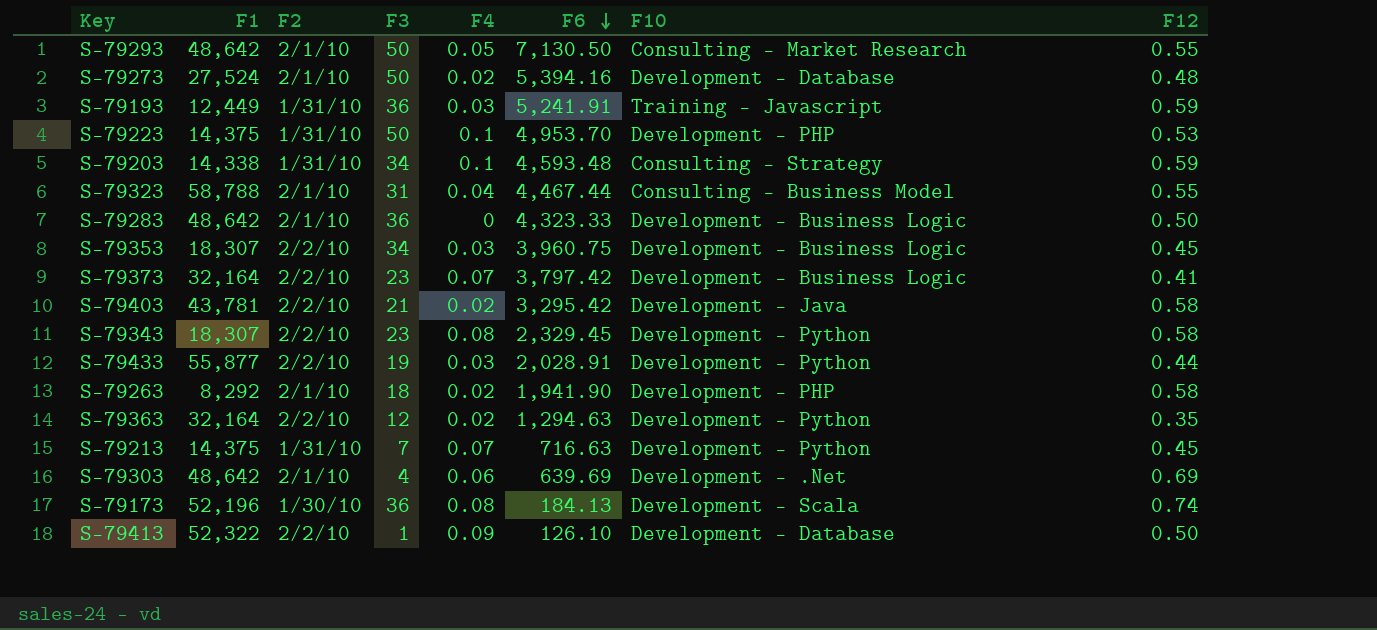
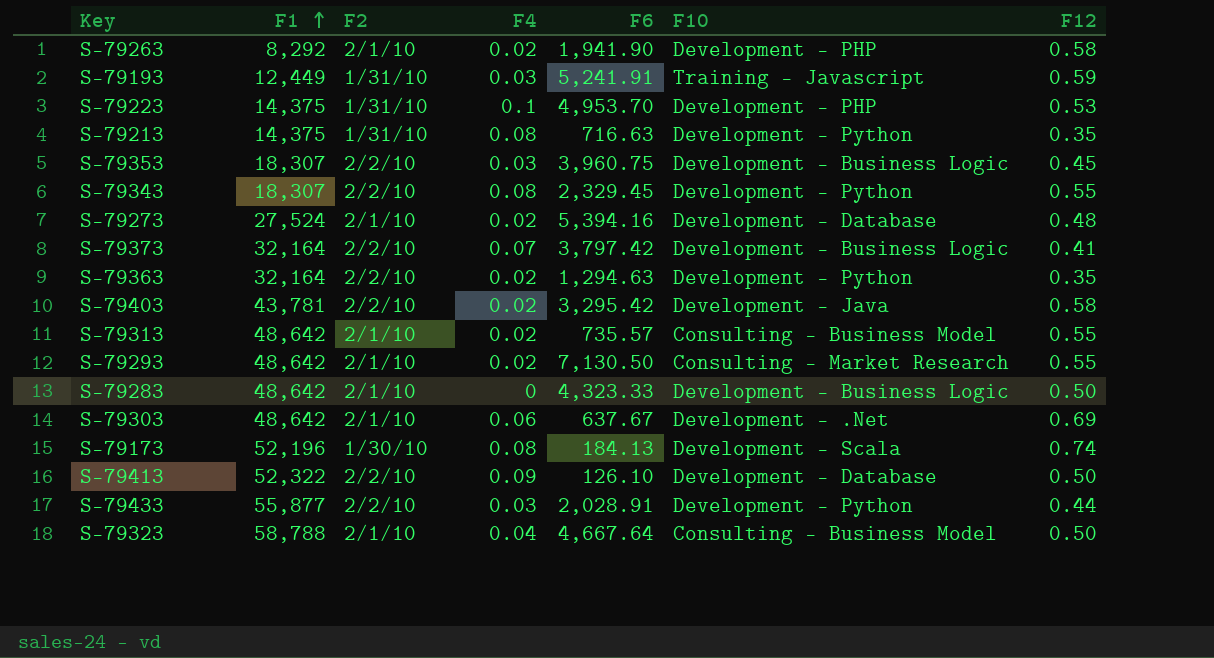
row order: F6 descending -> F1 ascending
column F3 | position: 4 -> none
row S-79203: 14,338 | 1/31/10 | 34 | 0.1 | 4,593.48 | Consulting - Strategy | 0.59 -> none
S-79213 | F4: 0.07 -> 0.08
S-79213 | F12: 0.45 -> 0.35
S-79343 | F12: 0.58 -> 0.55
row S-79313: none -> 48,642 | 2/1/10 | 0.02 | 735.57 | Consulting - Business Model | 0.55
S-79293 | F4: 0.05 -> 0.02
S-79303 | F6: 639.69 -> 637.67
S-79323 | F6: 4,467.44 -> 4,667.64
S-79323 | F12: 0.55 -> 0.50

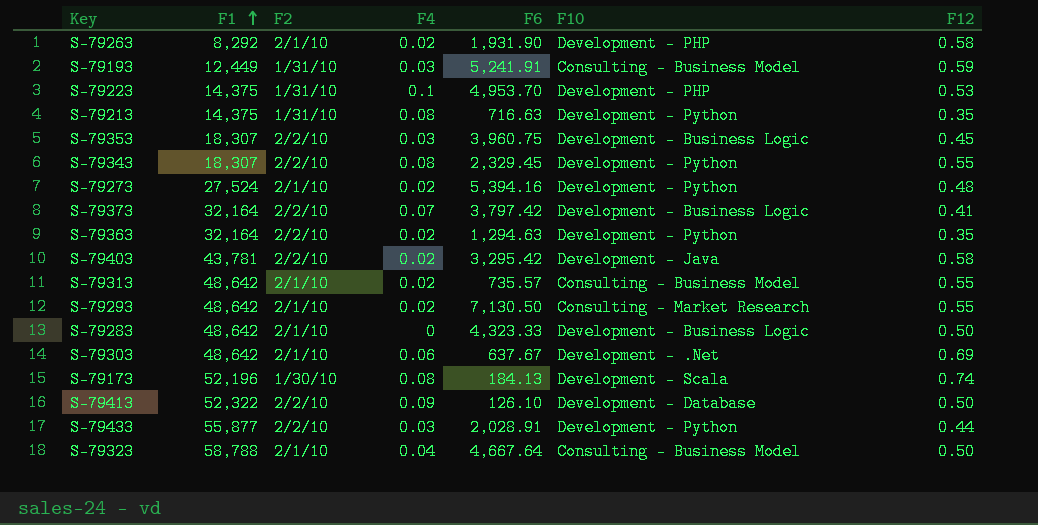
S-79263 | F6: 1,941.90 -> 1,931.90
S-79193 | F10: Training - Javascript -> Consulting - Business Model
S-79273 | F10: Development - Database -> Development - Python

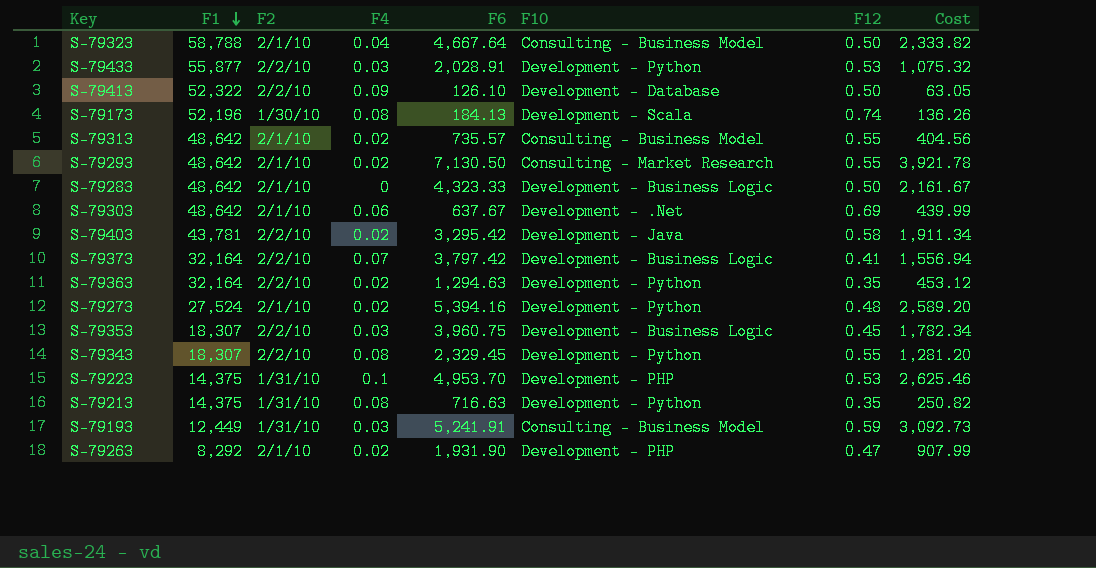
row order: F1 ascending -> F1 descending
column Cost | formula: none -> [F6] * [F12]
S-79433 | F12: 0.44 -> 0.53
S-79263 | F12: 0.58 -> 0.47

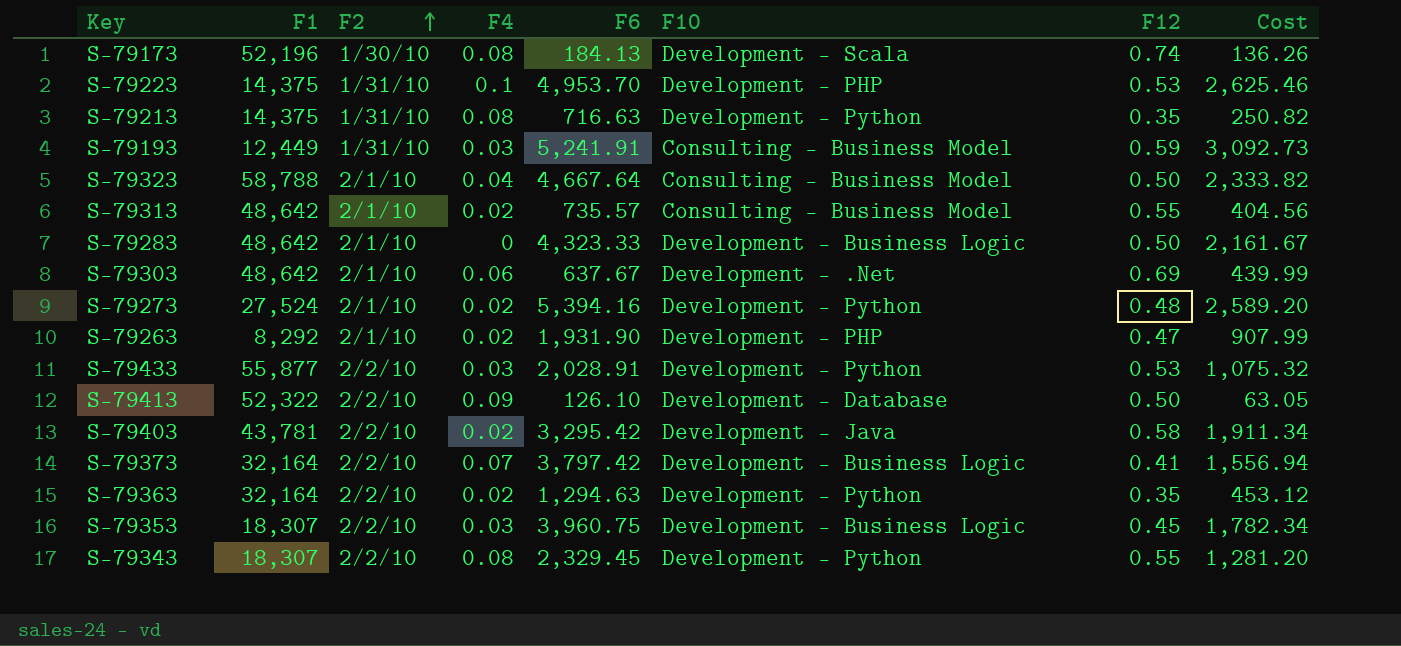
row order: F1 descending -> F2 ascending
row S-79293: 48,642 | 2/1/10 | 0.02 | 7,130.50 | Consulting - Market Research | 0.55 | 3,921.78 -> none

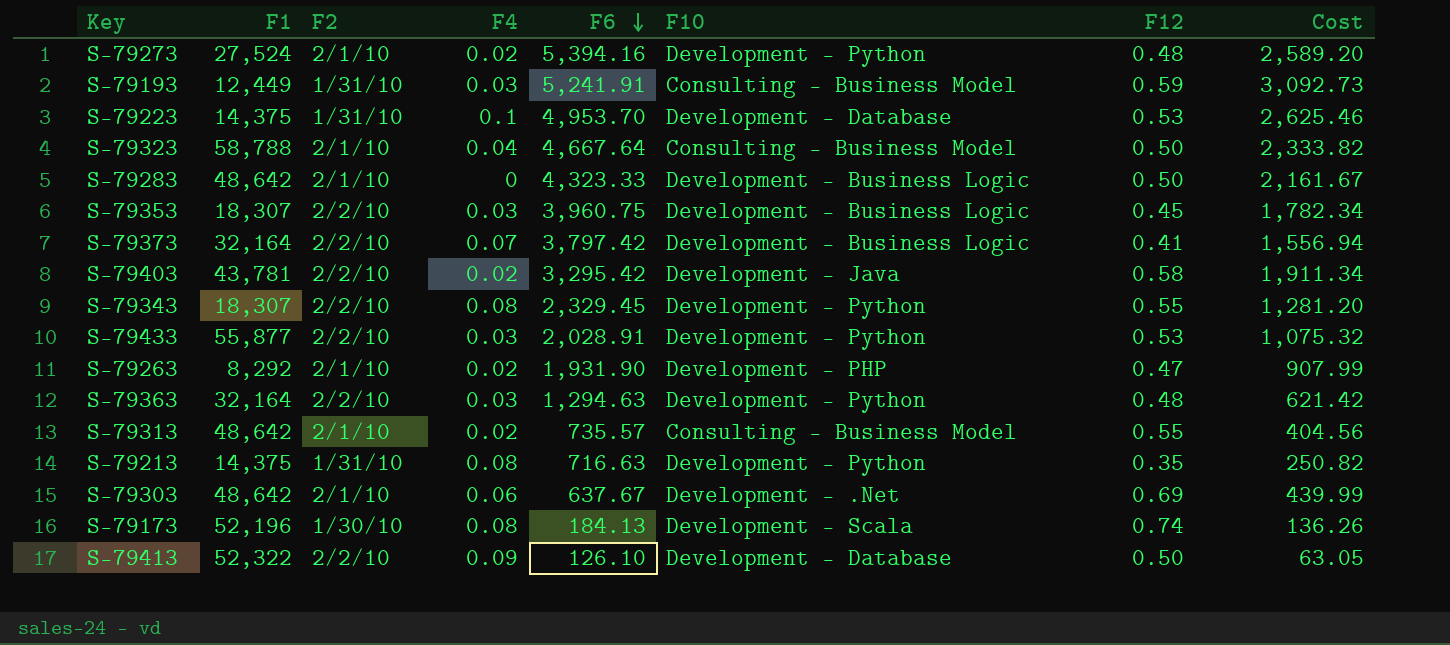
row order: F2 ascending -> F6 descending
S-79223 | F10: Development - PHP -> Development - Database
S-79363 | F4: 0.02 -> 0.03
S-79363 | F12: 0.35 -> 0.48
S-79363 | Cost: 453.12 -> 621.42

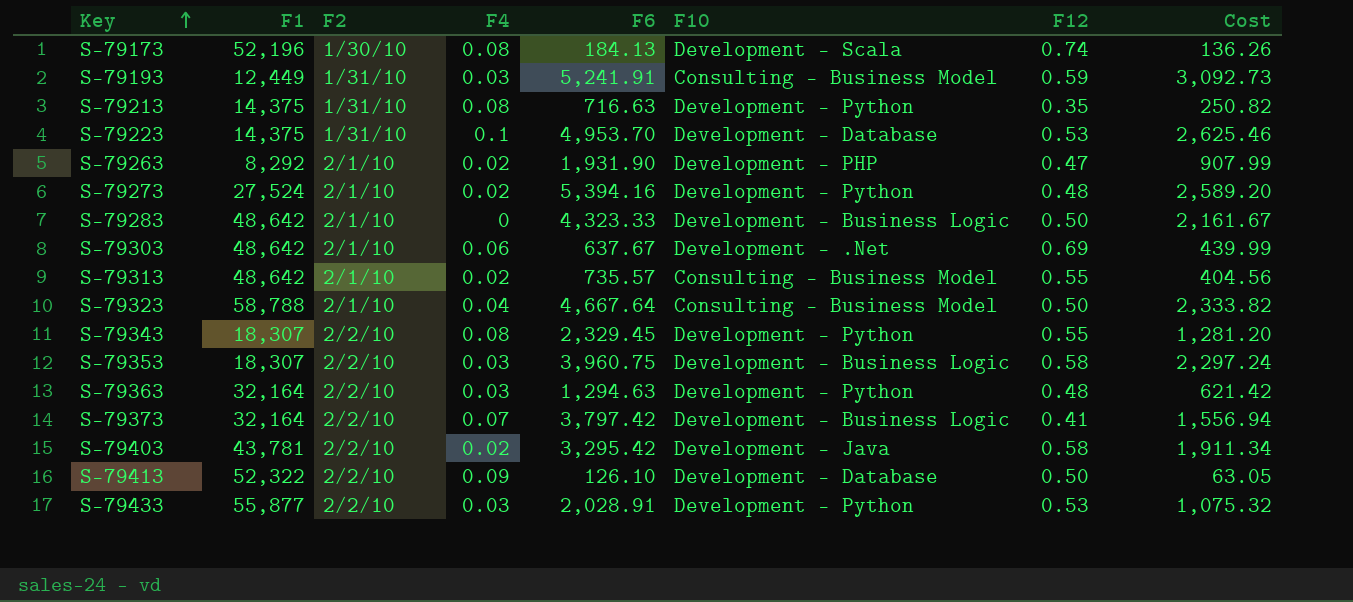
row order: F6 descending -> Key ascending
S-79353 | F12: 0.45 -> 0.58
S-79353 | Cost: 1,782.34 -> 2,297.24

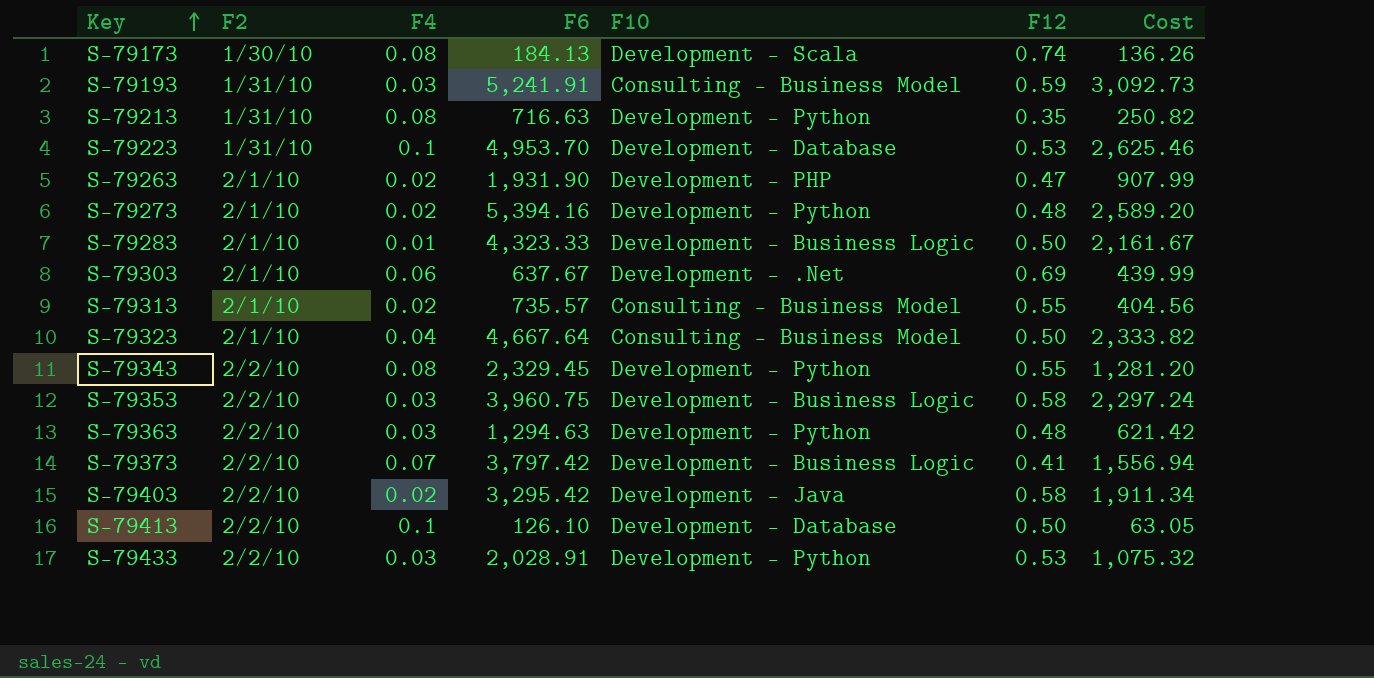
column F1 | position: 2 -> none
S-79283 | F4: 0 -> 0.01
S-79413 | F4: 0.09 -> 0.1

